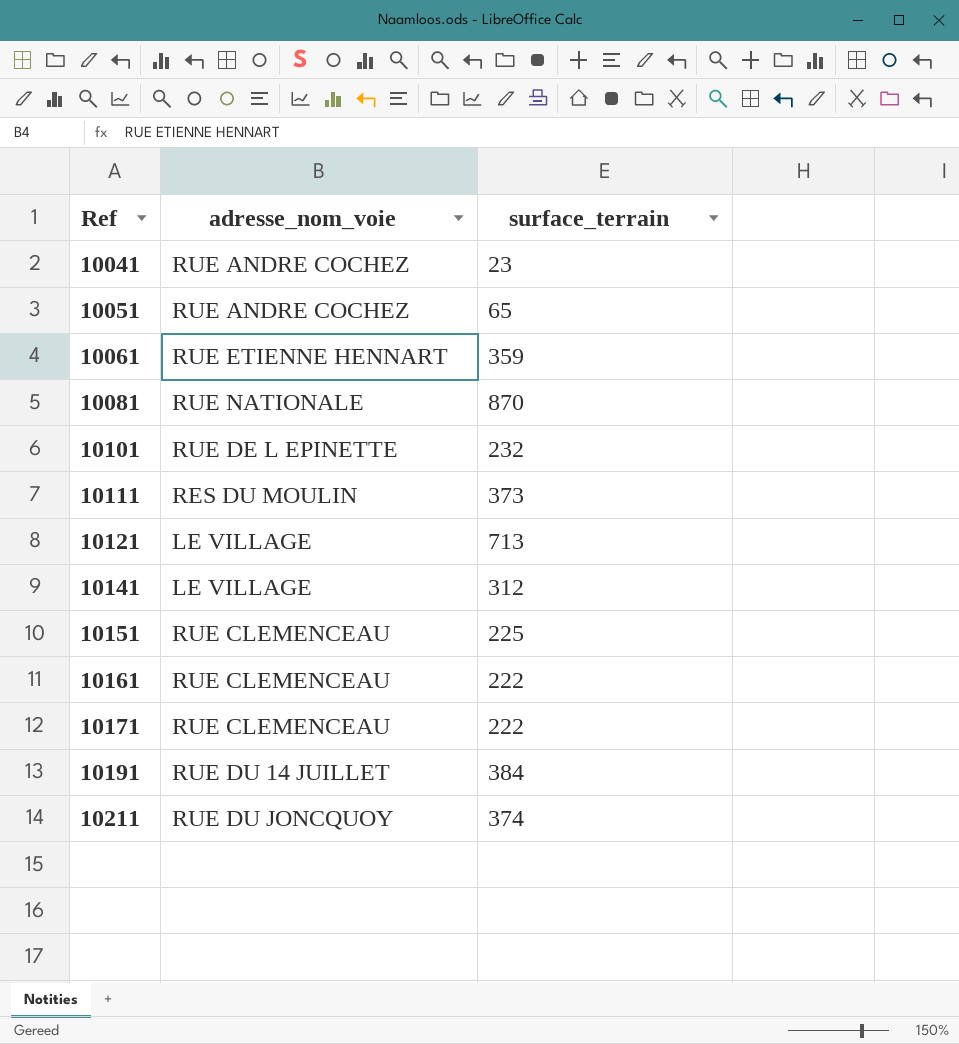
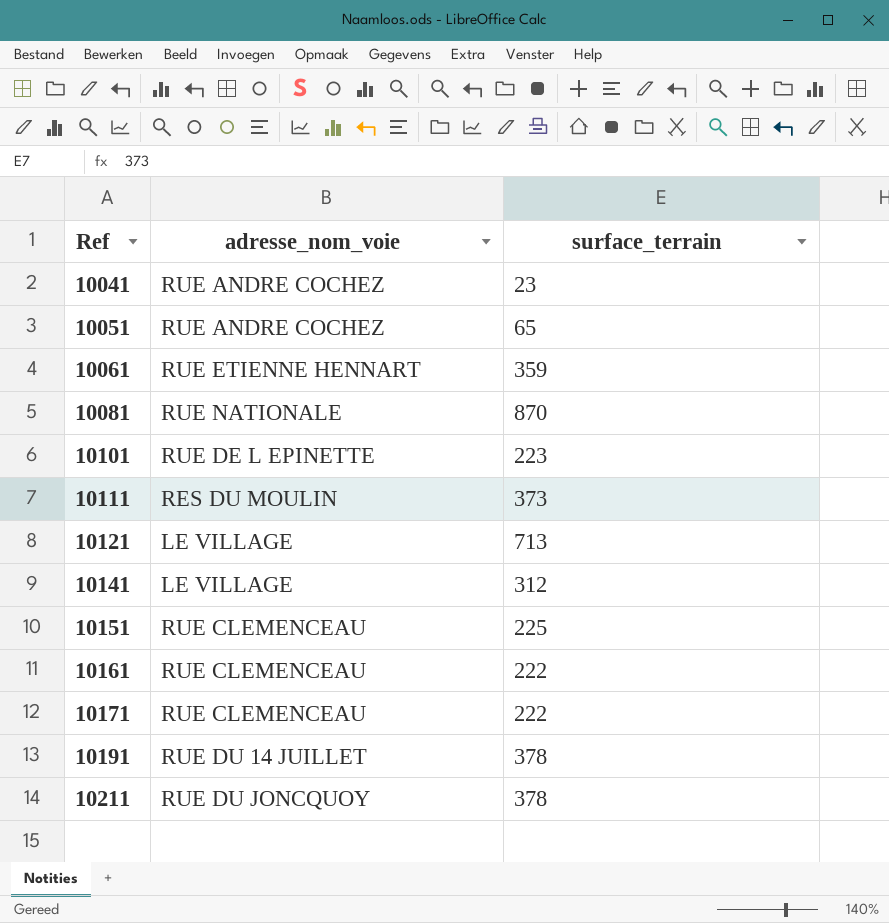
10101 | surface_terrain: 232 -> 223
10191 | surface_terrain: 384 -> 378
10211 | surface_terrain: 374 -> 378

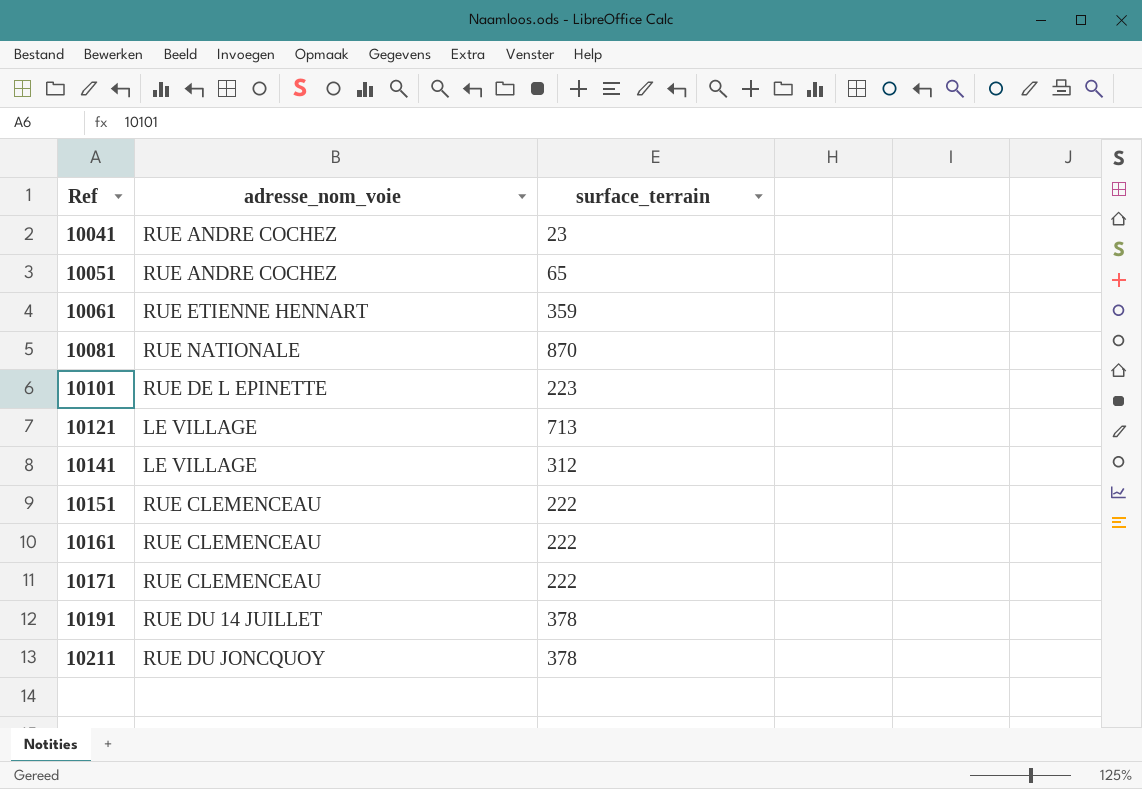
row 10111: RES DU MOULIN | 373 -> none
10151 | surface_terrain: 225 -> 222

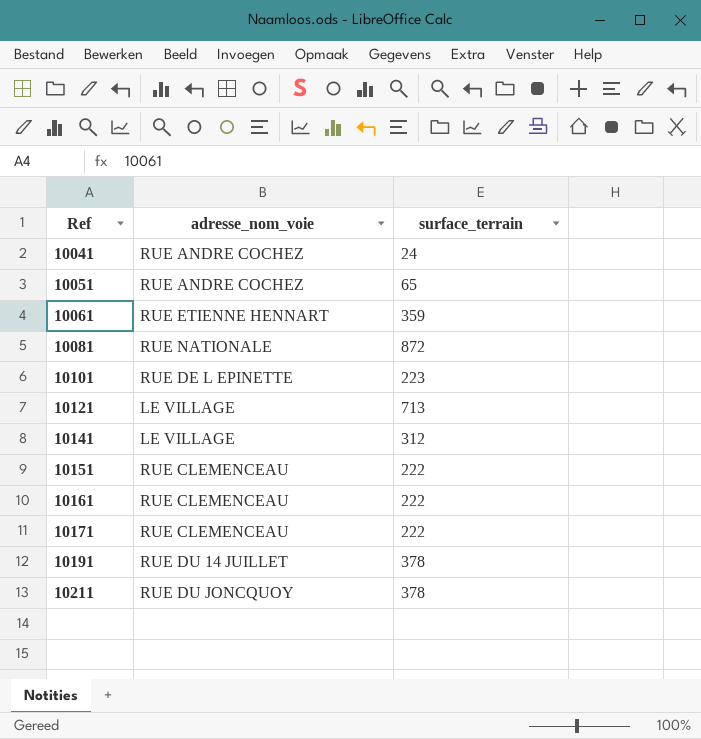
10041 | surface_terrain: 23 -> 24
10081 | surface_terrain: 870 -> 872

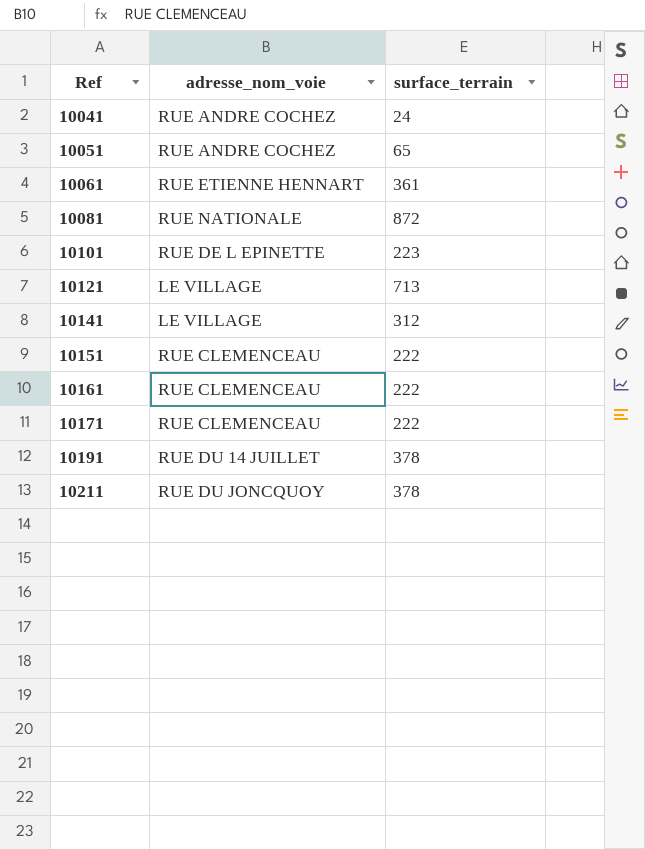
10061 | surface_terrain: 359 -> 361

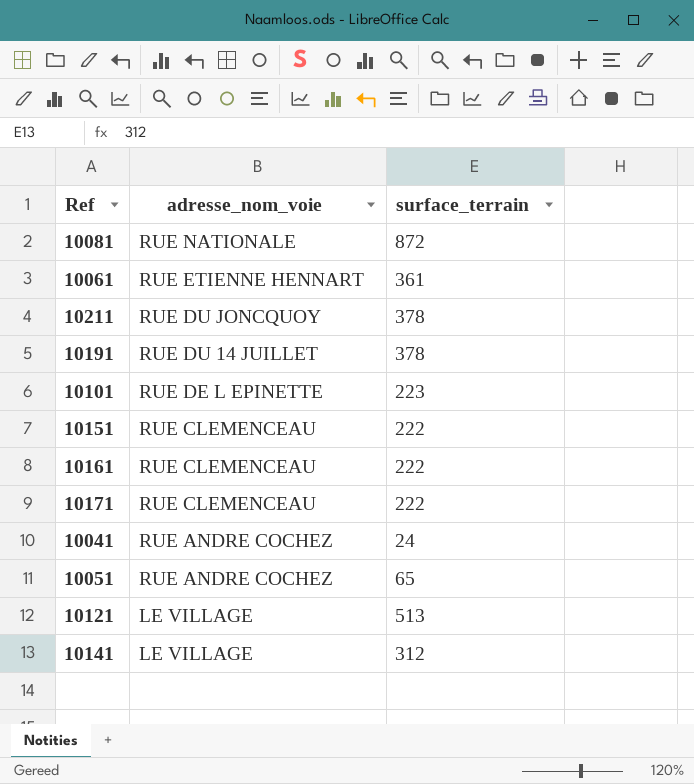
row order: Ref ascending -> adresse_nom_voie descending
10121 | surface_terrain: 713 -> 513

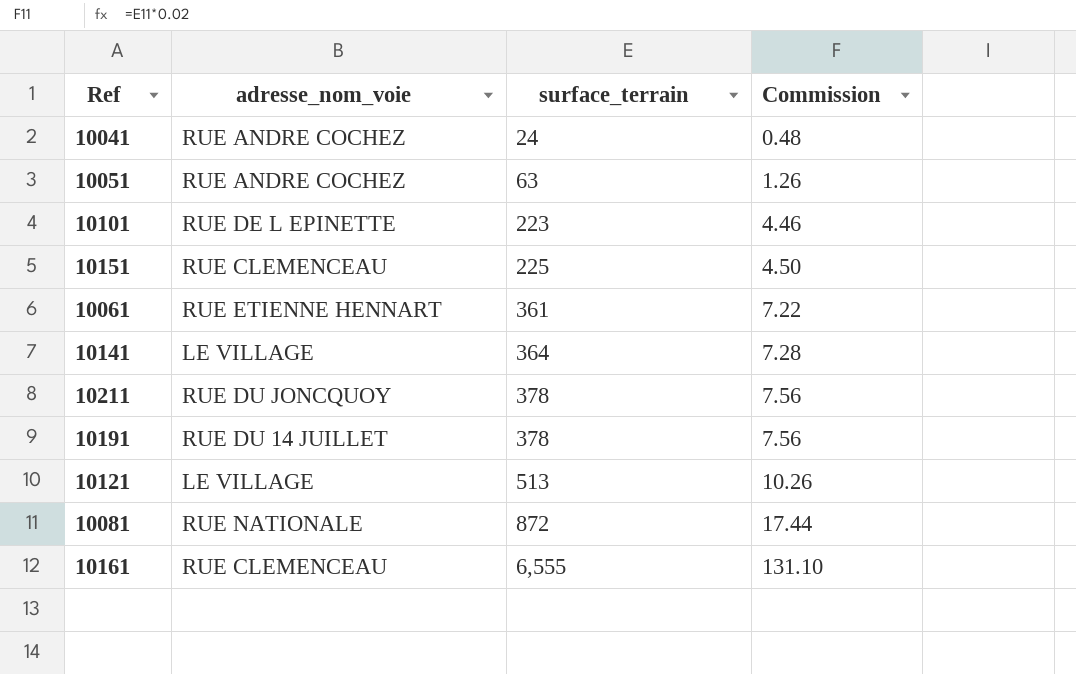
row order: adresse_nom_voie descending -> surface_terrain ascending
column Commission | formula: none -> [surface_terrain] * 0.02
row 10171: RUE CLEMENCEAU | 222 -> none
10051 | surface_terrain: 65 -> 63
10151 | surface_terrain: 222 -> 225
10141 | surface_terrain: 312 -> 364
10161 | surface_terrain: 222 -> 6,555

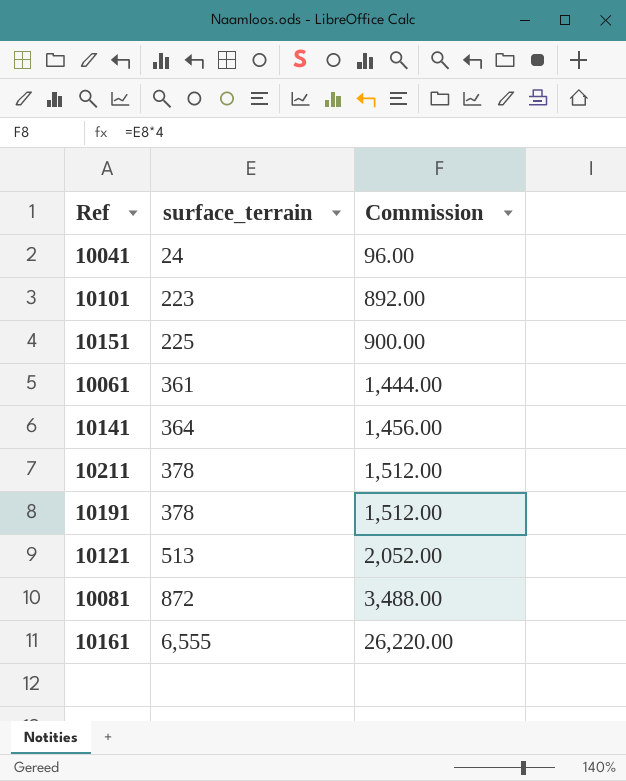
column adresse_nom_voie | position: 2 -> none
column Commission | formula: [surface_terrain] * 0.02 -> [surface_terrain] * 4
row 10051: RUE ANDRE COCHEZ | 63 | 1.26 -> none

